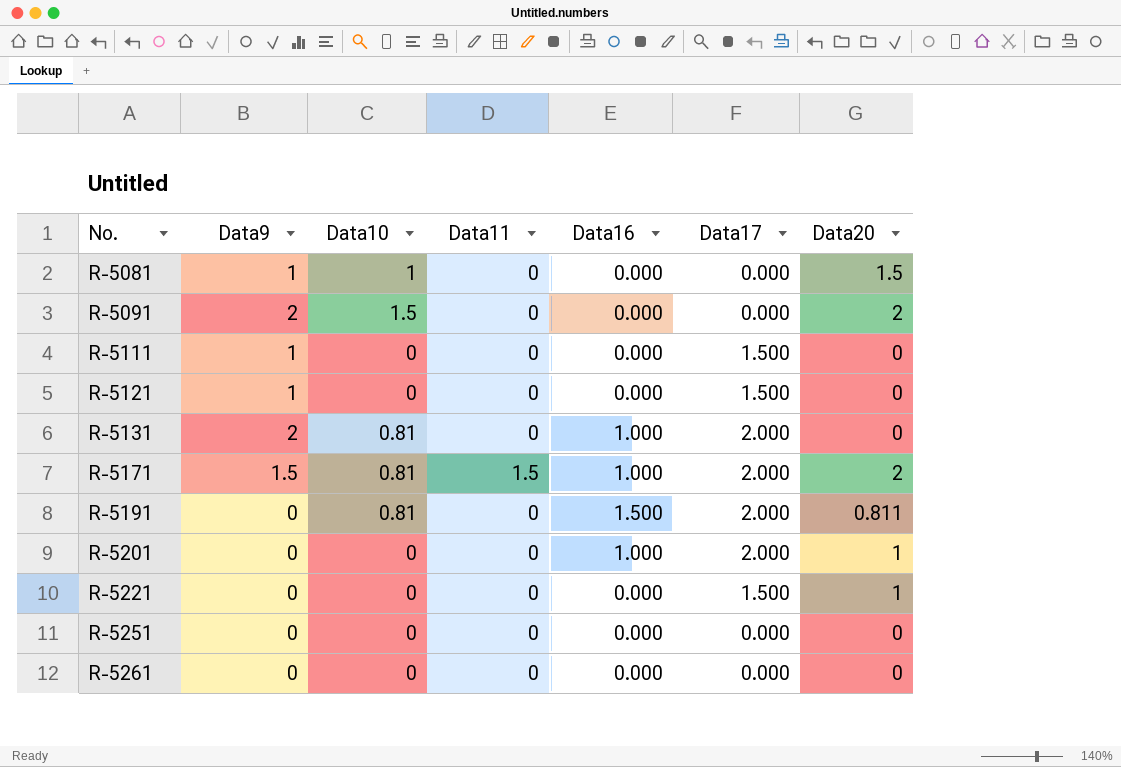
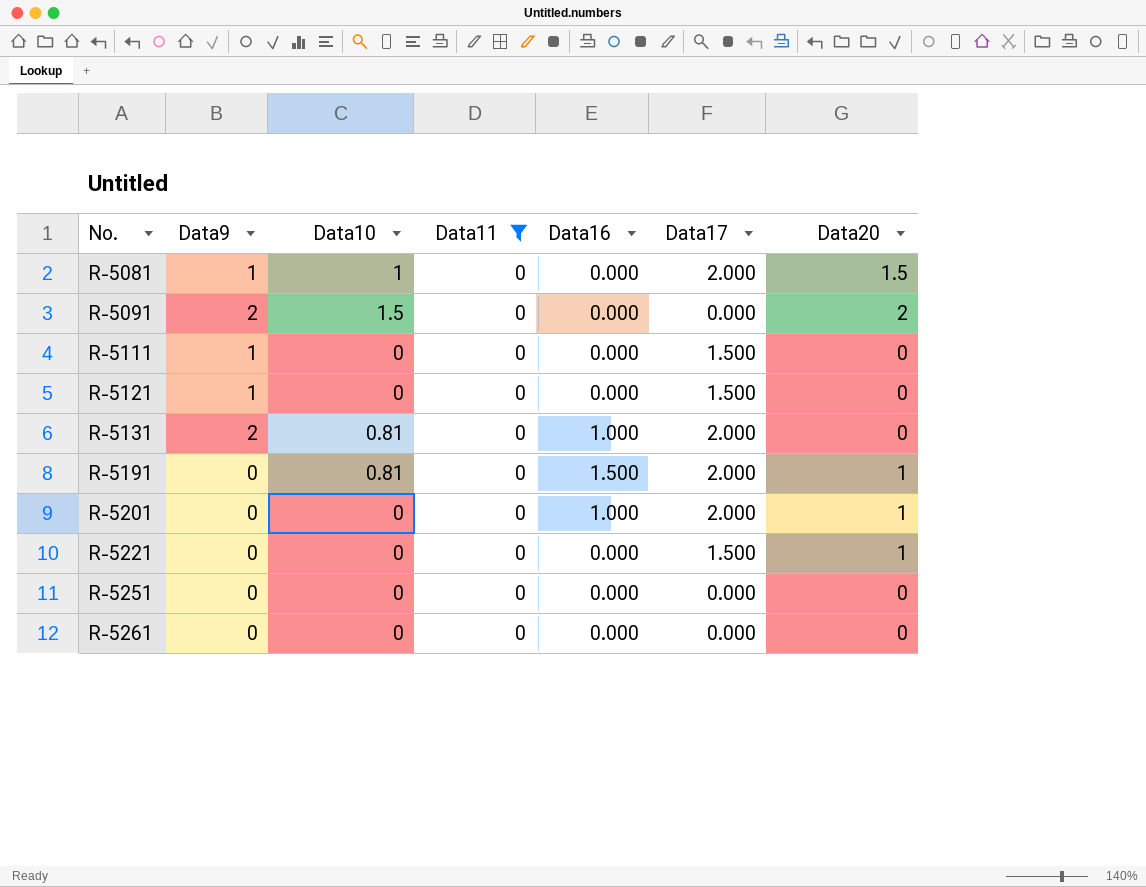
filter: none -> Data11 = 0
R-5081 | Data17: 0.000 -> 2.000
R-5191 | Data20: 0.811 -> 1

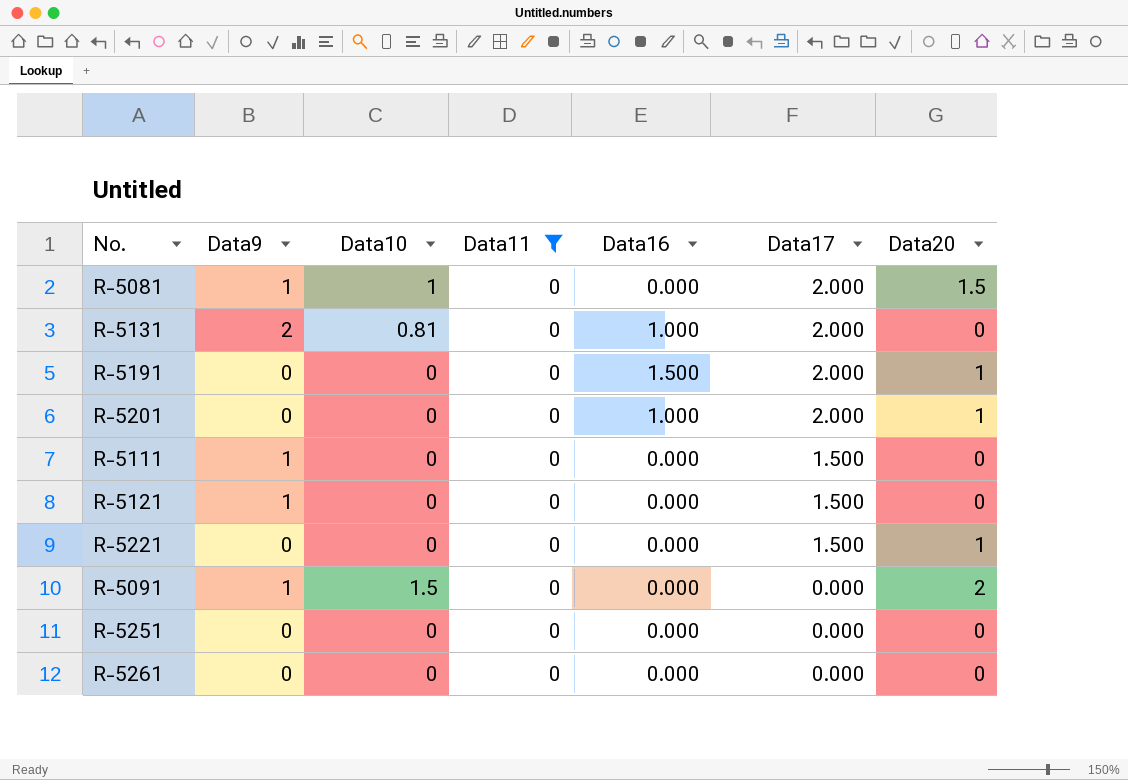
row order: No. ascending -> Data17 descending
R-5191 | Data10: 0.81 -> 0
R-5091 | Data9: 2 -> 1

